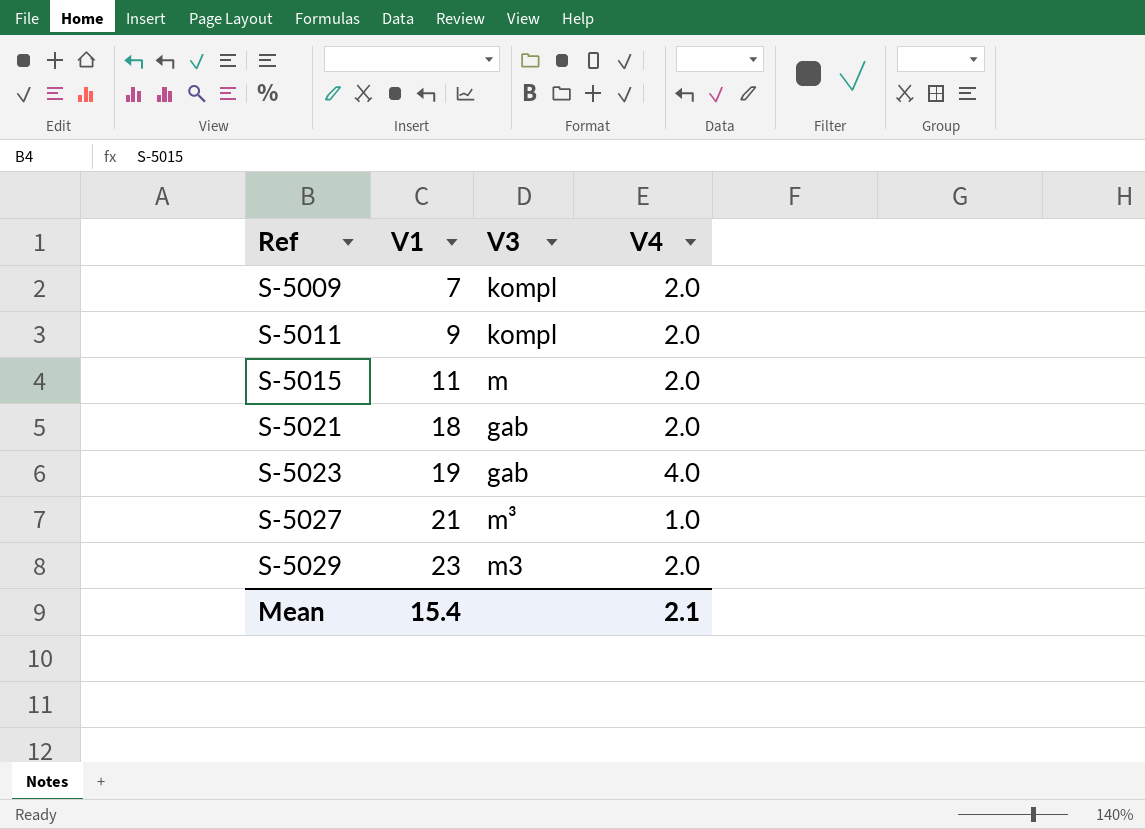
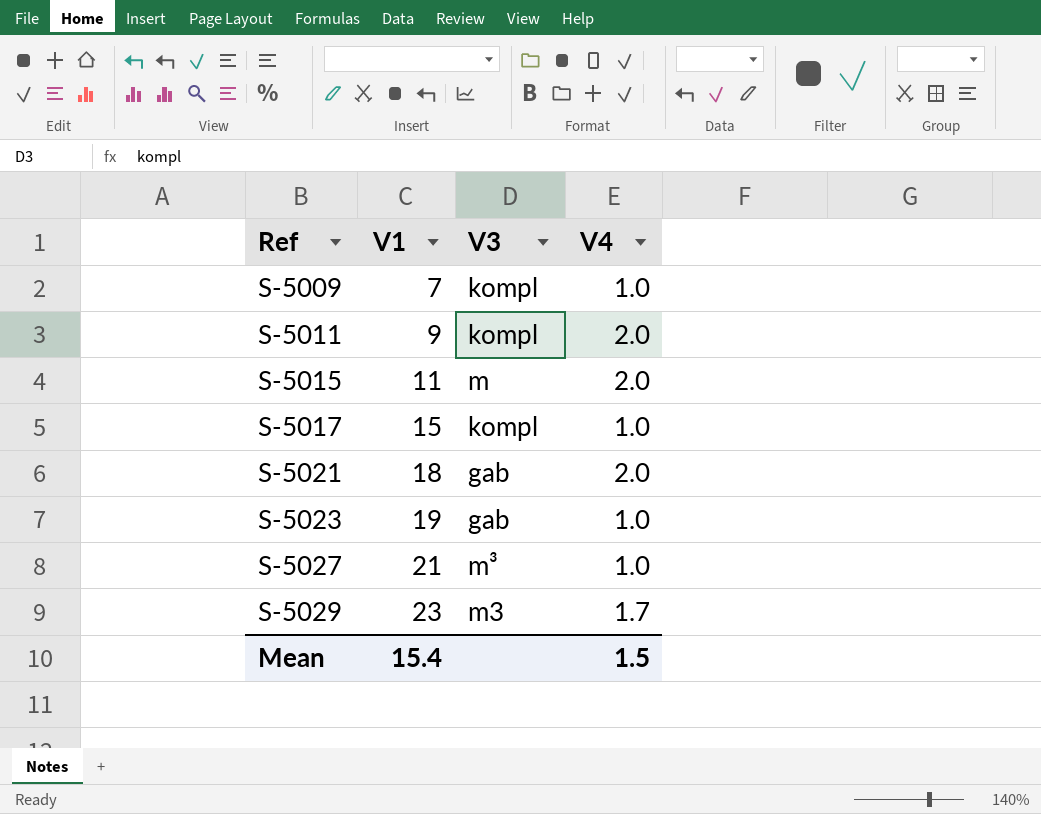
S-5009 | V4: 2.0 -> 1.0
row S-5017: none -> 15 | kompl | 1.0
S-5023 | V4: 4.0 -> 1.0
S-5029 | V4: 2.0 -> 1.7
Mean | V4: 2.1 -> 1.5

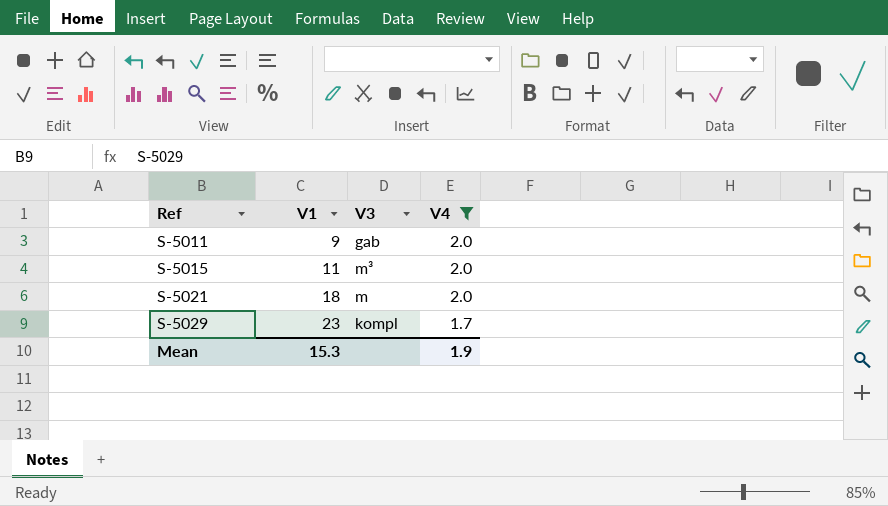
filter: none -> V4 != 1.0
S-5011 | V3: kompl -> gab
S-5015 | V3: m -> m³
S-5021 | V3: gab -> m
S-5029 | V3: m3 -> kompl
Mean | V1: 15.4 -> 15.3
Mean | V4: 1.5 -> 1.9

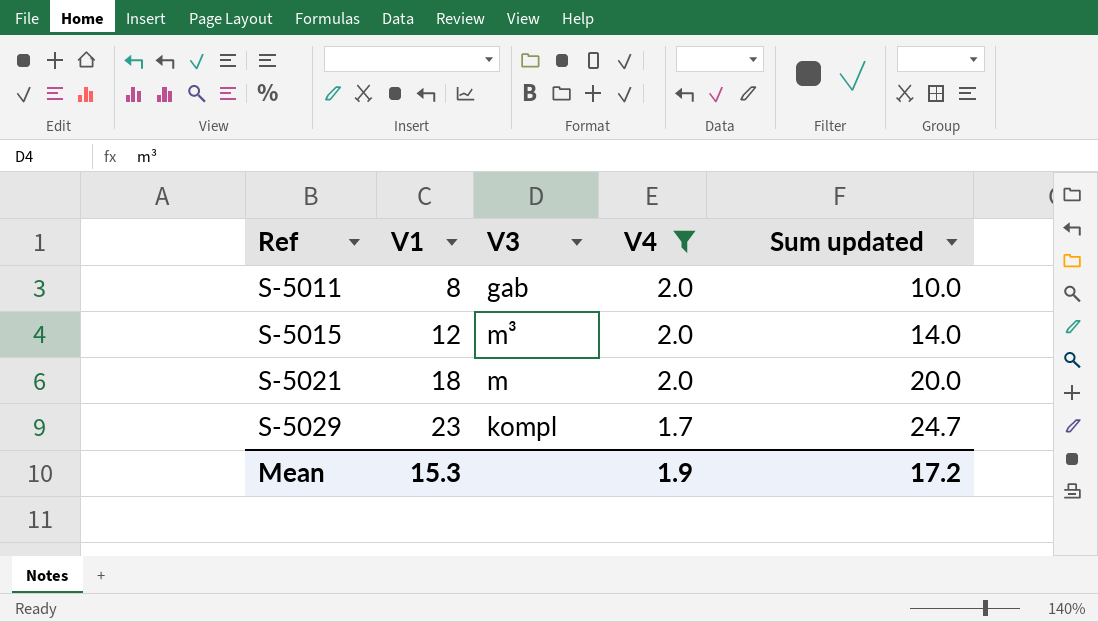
column Sum updated | formula: none -> [V1] + [V4]
S-5011 | V1: 9 -> 8
S-5015 | V1: 11 -> 12

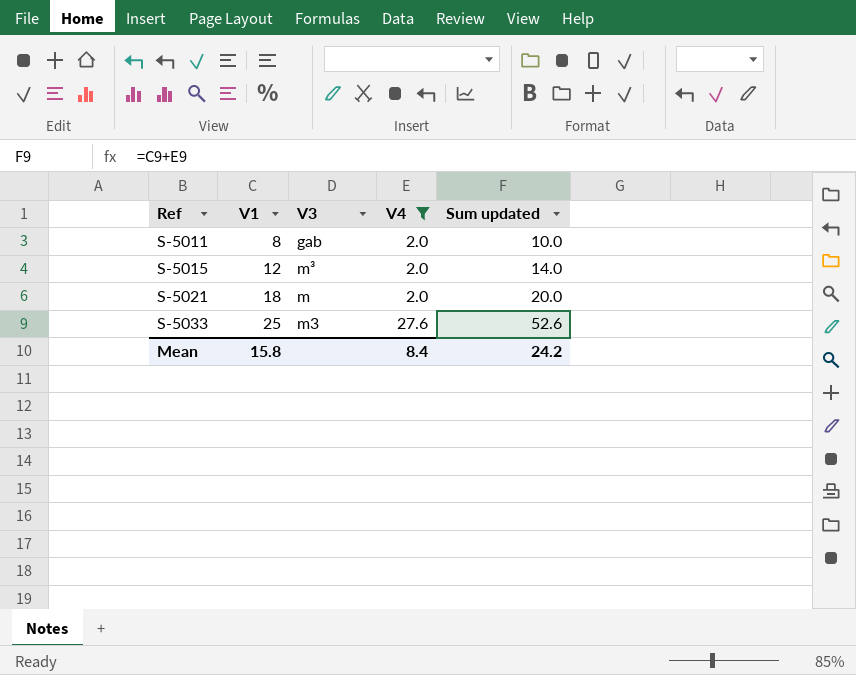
row S-5029: 23 | kompl | 1.7 | 24.7 -> none
row S-5033: none -> 25 | m3 | 27.6 | 52.6
Mean | V1: 15.3 -> 15.8
Mean | V4: 1.9 -> 8.4
Mean | Sum updated: 17.2 -> 24.2

